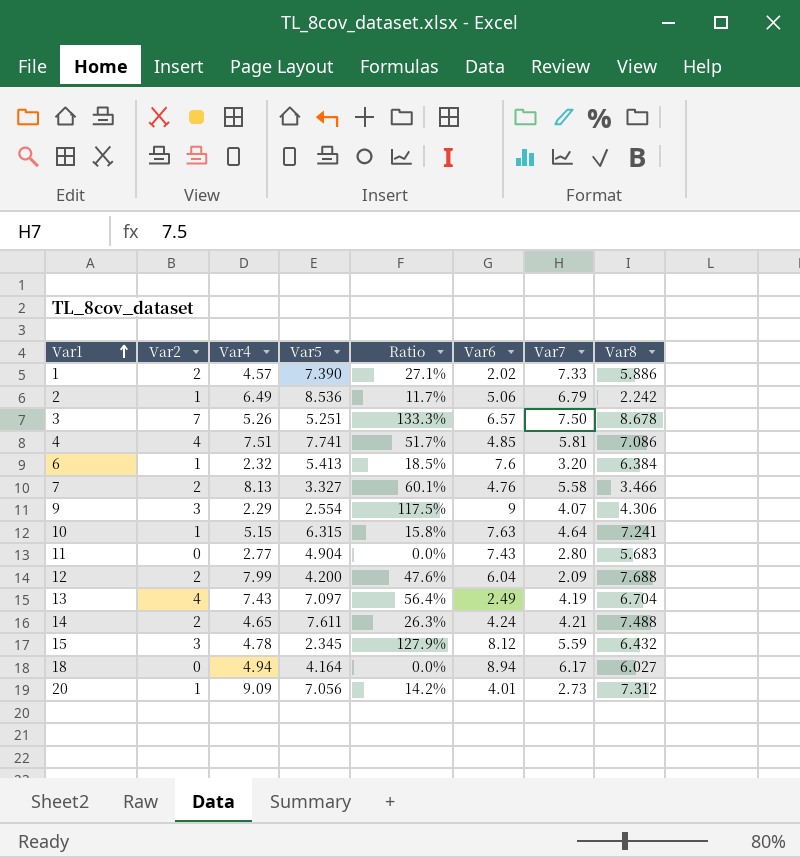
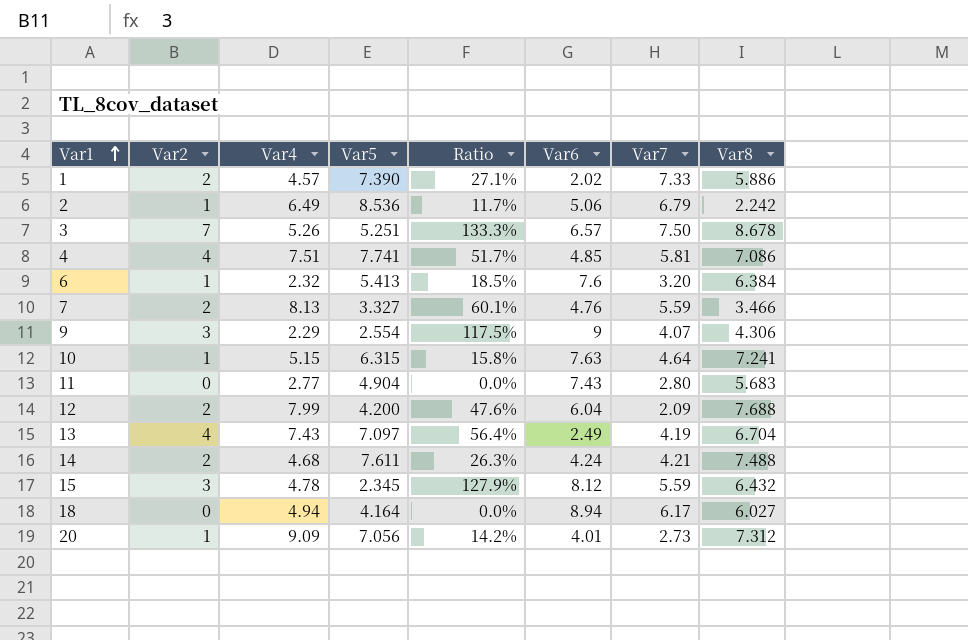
7 | Var7: 5.58 -> 5.59
14 | Var4: 4.65 -> 4.68

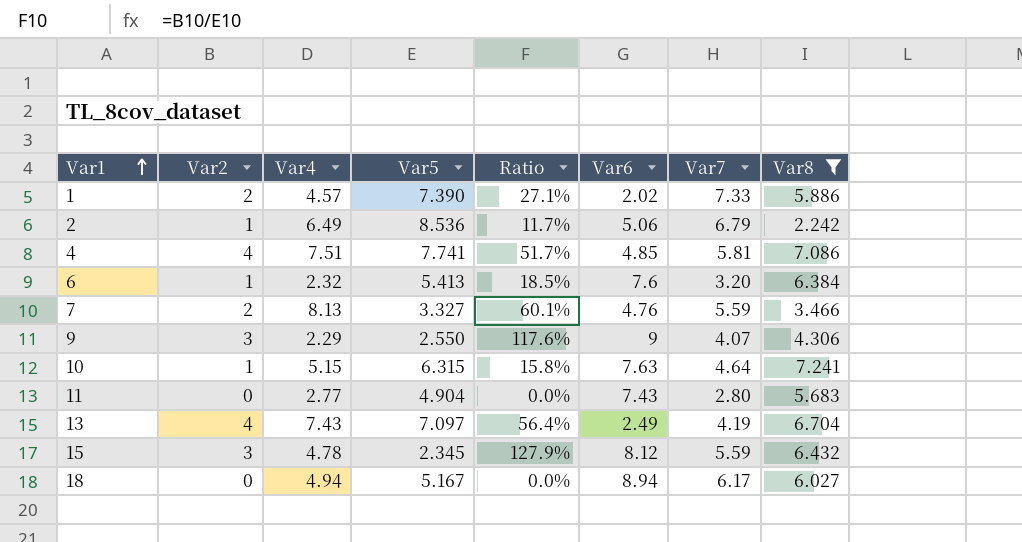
filter: none -> Var8 <= 7.241
9 | Var5: 2.554 -> 2.550
9 | Ratio: 117.5% -> 117.6%
18 | Var5: 4.164 -> 5.167

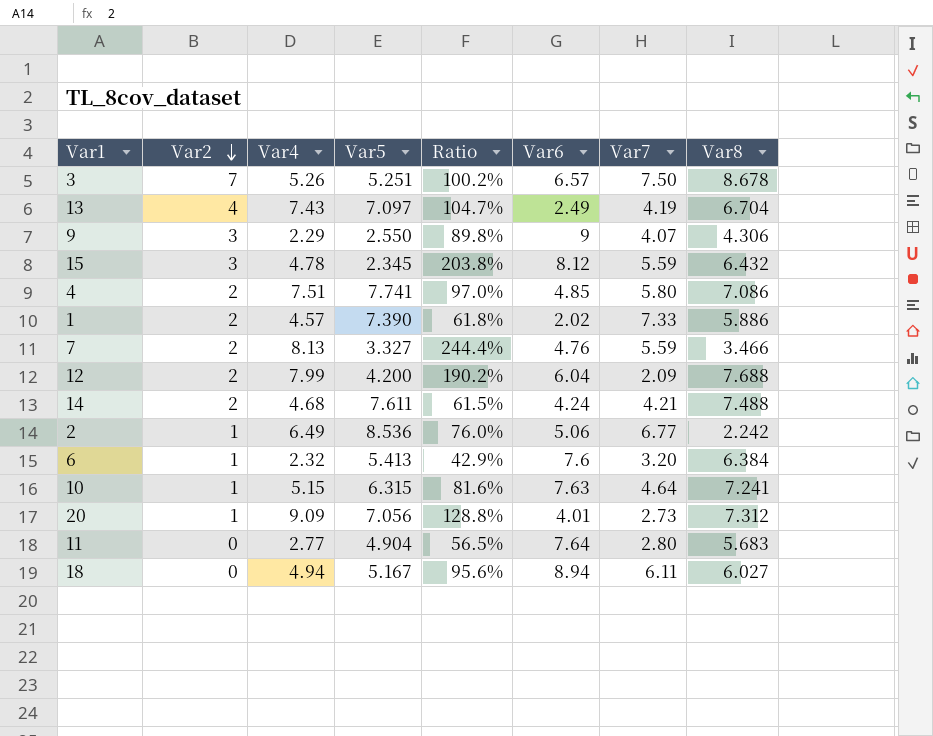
filter: Var8 <= 7.241 -> none
row order: Var1 ascending -> Var2 descending
column Ratio | formula: [Var2] / [Var5] -> [Var4] / [Var5]
4 | Var2: 4 -> 2
4 | Var7: 5.81 -> 5.80
2 | Var7: 6.79 -> 6.77
11 | Var6: 7.43 -> 7.64
18 | Var7: 6.17 -> 6.11

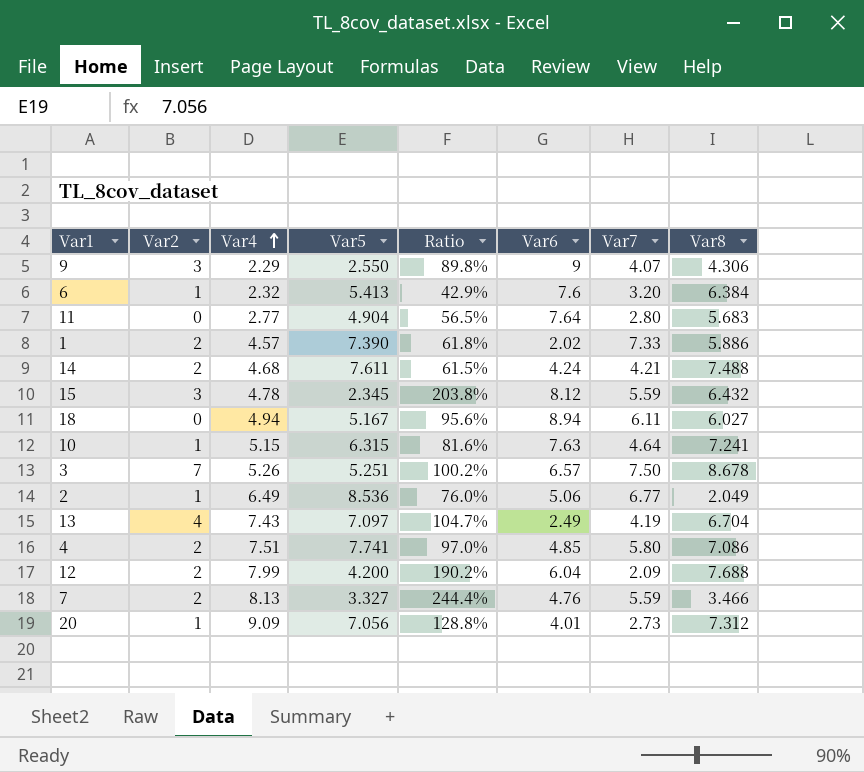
row order: Var2 descending -> Var4 ascending
2 | Var8: 2.242 -> 2.049

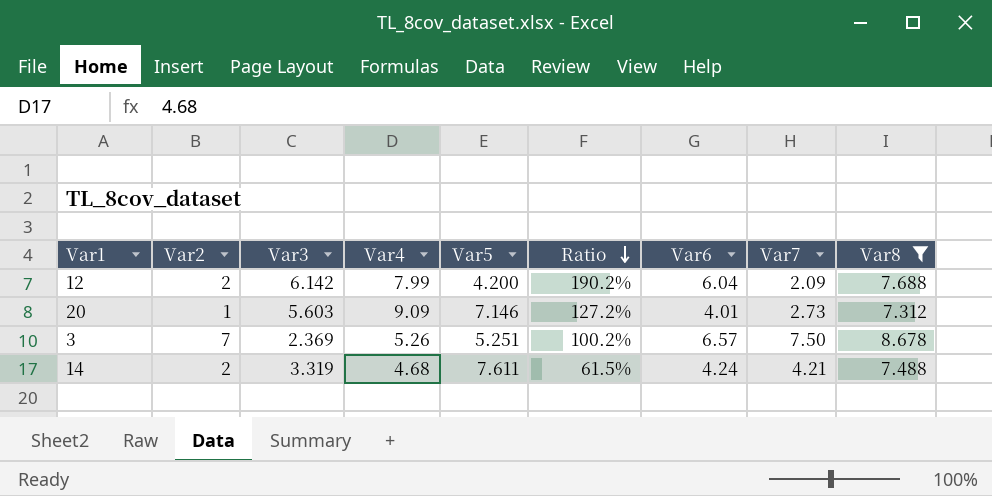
filter: none -> Var8 >= 7.312
row order: Var4 ascending -> Ratio descending
column Var3 | position: none -> 3
20 | Var5: 7.056 -> 7.146
20 | Ratio: 128.8% -> 127.2%

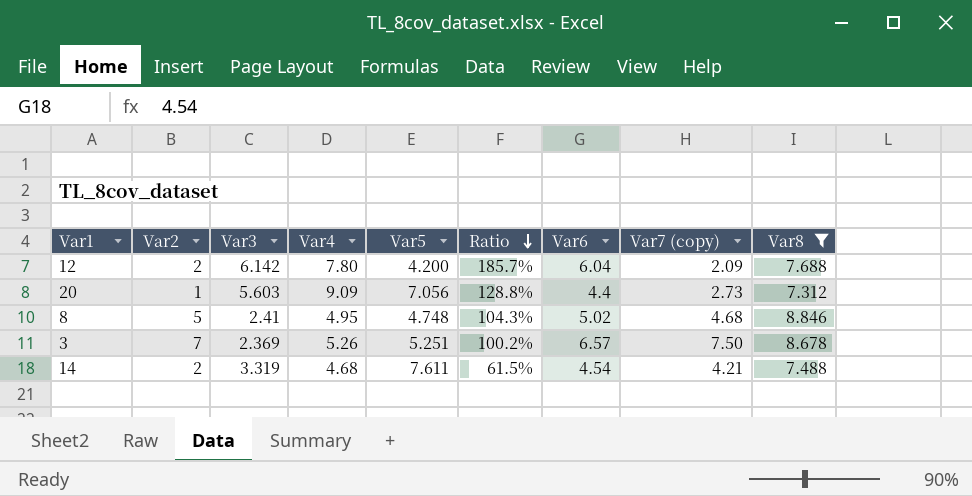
column name: Var7 -> Var7 (copy)
12 | Var4: 7.99 -> 7.80
12 | Ratio: 190.2% -> 185.7%
20 | Var5: 7.146 -> 7.056
20 | Ratio: 127.2% -> 128.8%
20 | Var6: 4.01 -> 4.4
row 8: none -> 5 | 2.41 | 4.95 | 4.748 | 104.3% | 5.02 | 4.68 | 8.846
14 | Var6: 4.24 -> 4.54

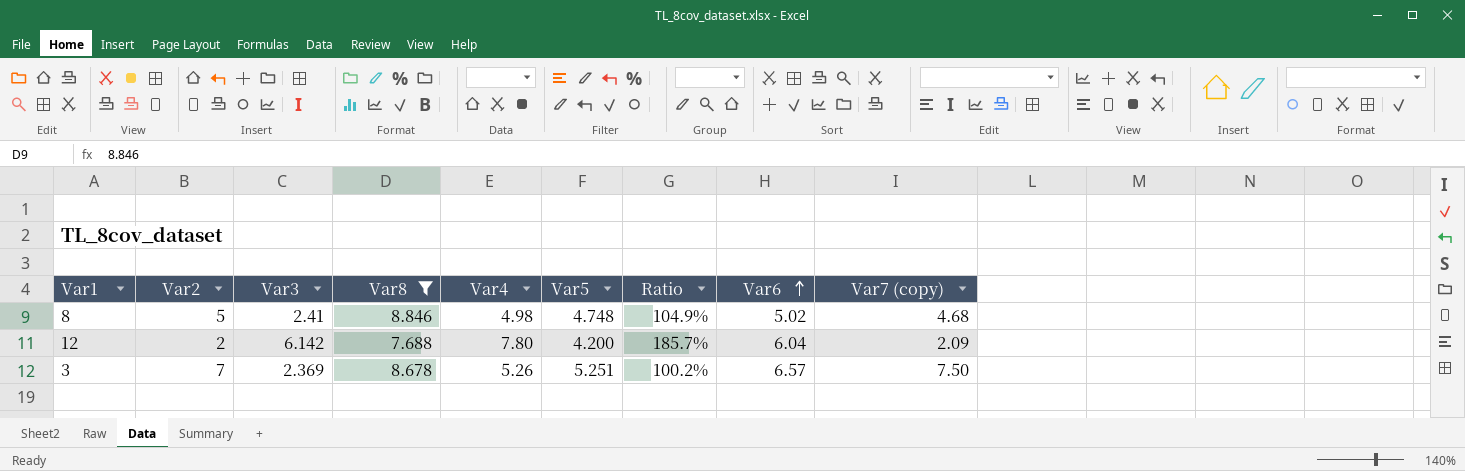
row order: Ratio descending -> Var6 ascending
column Var8 | position: 9 -> 4
row 20: 1 | 5.603 | 9.09 | 7.056 | 128.8% | 4.4 | 2.73 | 7.312 -> none
row 14: 2 | 3.319 | 4.68 | 7.611 | 61.5% | 4.54 | 4.21 | 7.488 -> none
8 | Var4: 4.95 -> 4.98
8 | Ratio: 104.3% -> 104.9%

